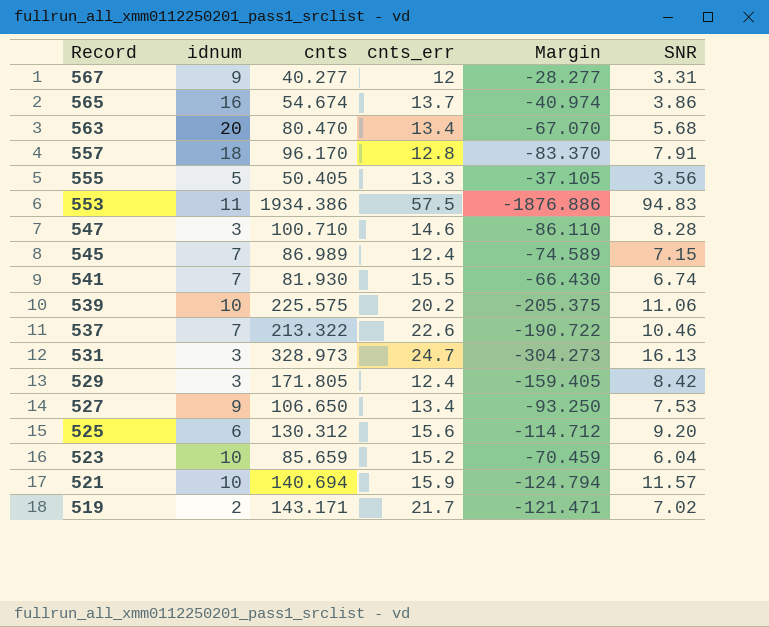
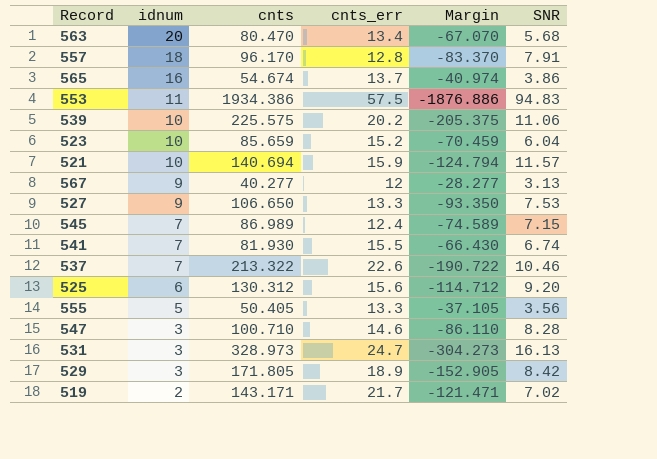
row order: Record descending -> idnum descending
567 | SNR: 3.31 -> 3.13
527 | cnts_err: 13.4 -> 13.3
527 | Margin: -93.250 -> -93.350
529 | cnts_err: 12.4 -> 18.9
529 | Margin: -159.405 -> -152.905

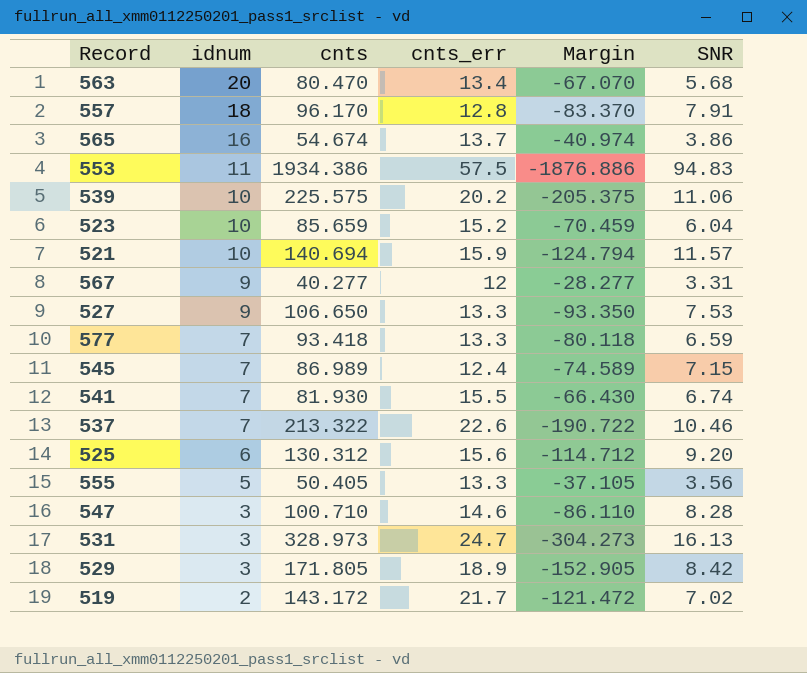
567 | SNR: 3.13 -> 3.31
row 577: none -> 7 | 93.418 | 13.3 | -80.118 | 6.59
519 | cnts: 143.171 -> 143.172
519 | Margin: -121.471 -> -121.472

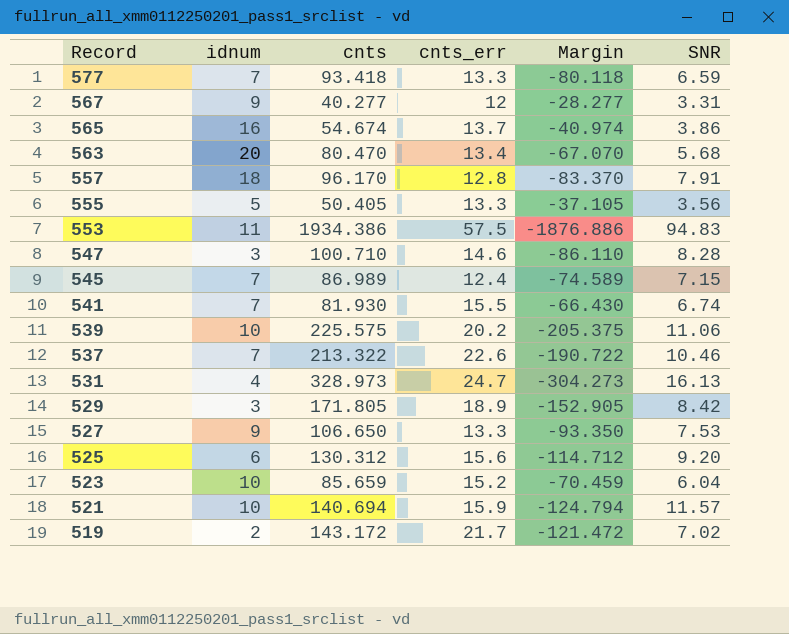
row order: idnum descending -> Record descending
531 | idnum: 3 -> 4

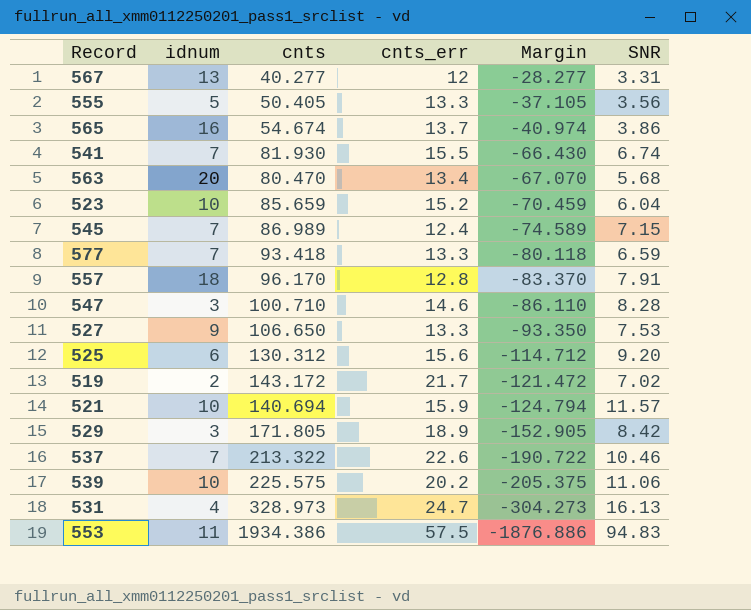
row order: Record descending -> Margin descending
567 | idnum: 9 -> 13

